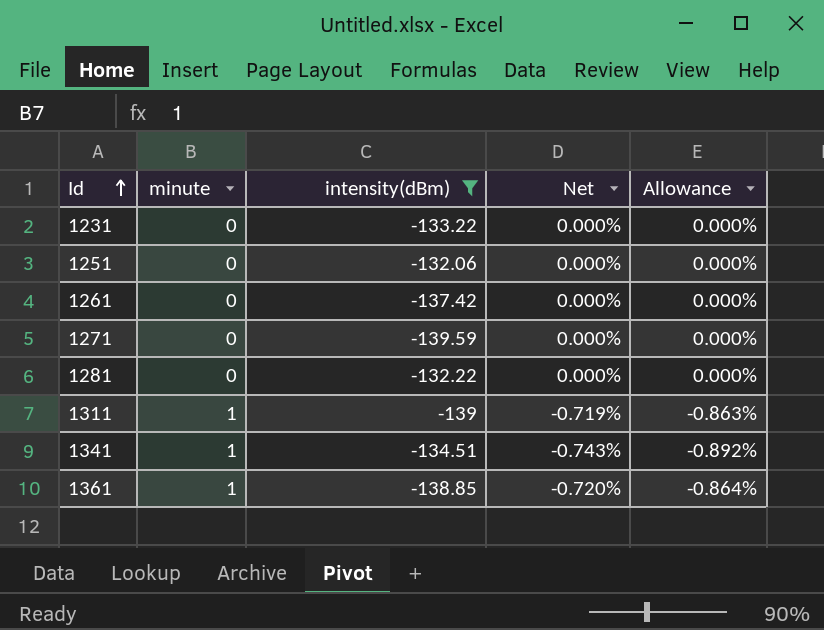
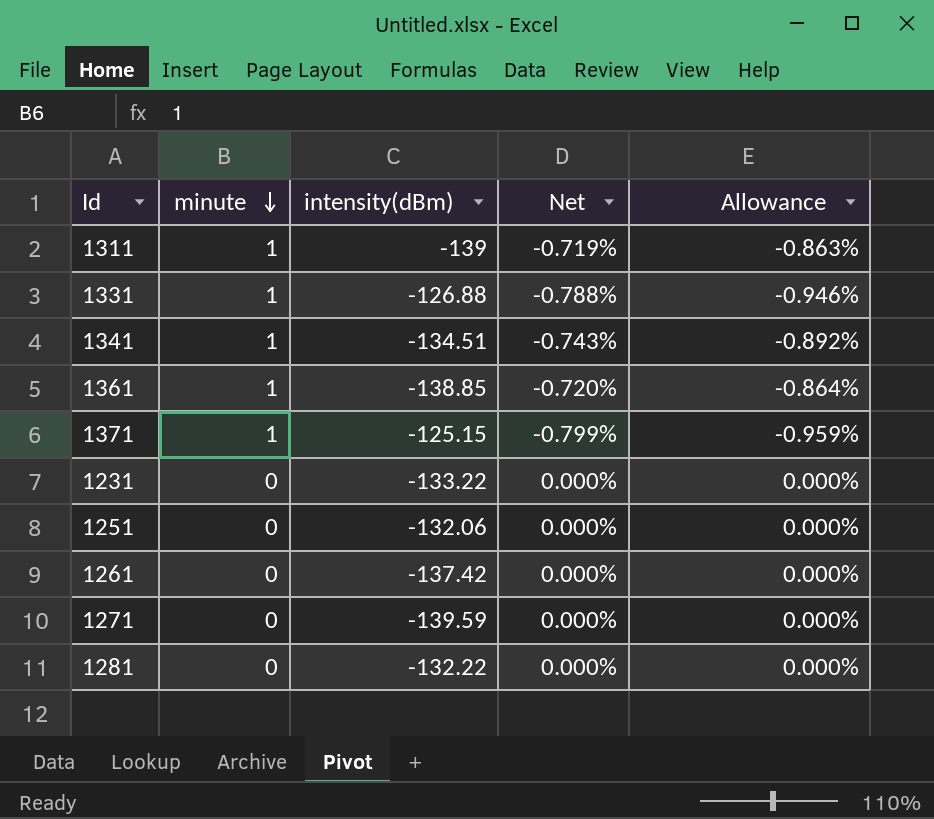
filter: intensity(dBm) <= -132.06 -> none
row order: Id ascending -> minute descending

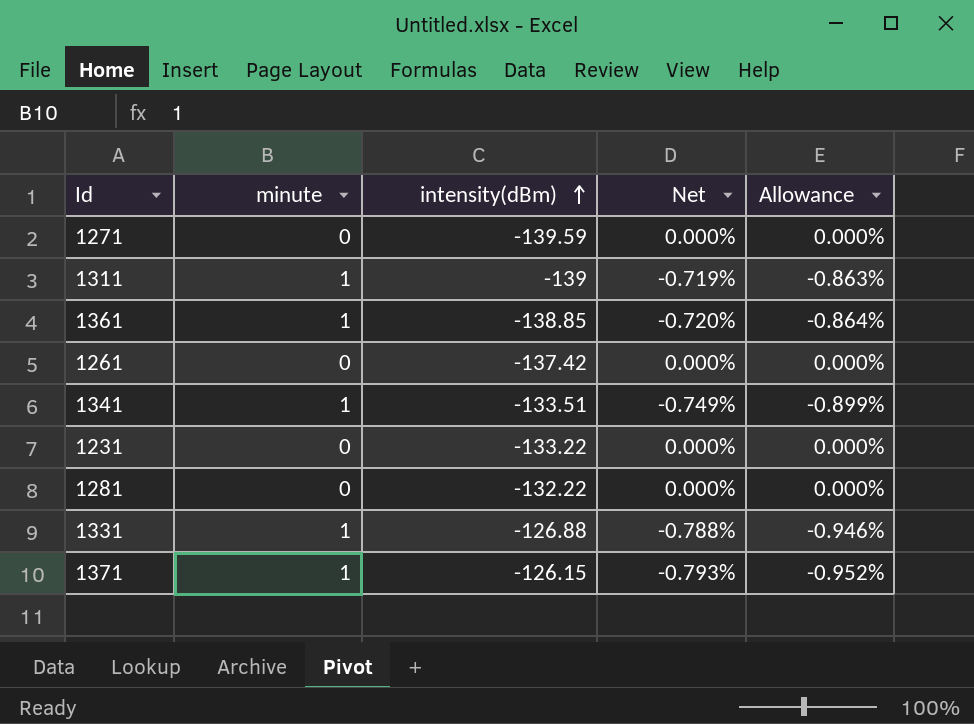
row order: minute descending -> intensity(dBm) ascending
row 1251: 0 | -132.06 | 0.000% | 0.000% -> none
1341 | intensity(dBm): -134.51 -> -133.51
1341 | Net: -0.743% -> -0.749%
1341 | Allowance: -0.892% -> -0.899%
1371 | intensity(dBm): -125.15 -> -126.15
1371 | Net: -0.799% -> -0.793%
1371 | Allowance: -0.959% -> -0.952%

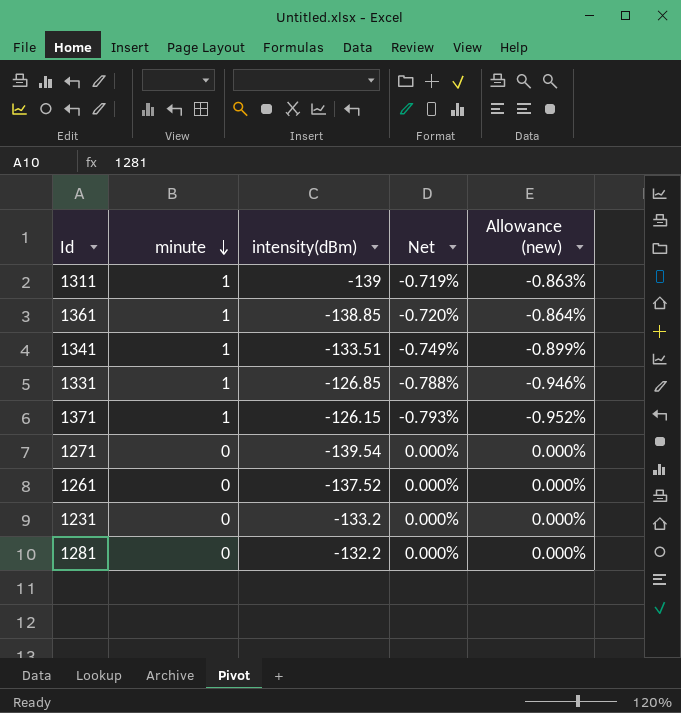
row order: intensity(dBm) ascending -> minute descending
column name: Allowance -> Allowance (new)
1331 | intensity(dBm): -126.88 -> -126.85
1271 | intensity(dBm): -139.59 -> -139.54
1261 | intensity(dBm): -137.42 -> -137.52
1231 | intensity(dBm): -133.22 -> -133.2
1281 | intensity(dBm): -132.22 -> -132.2

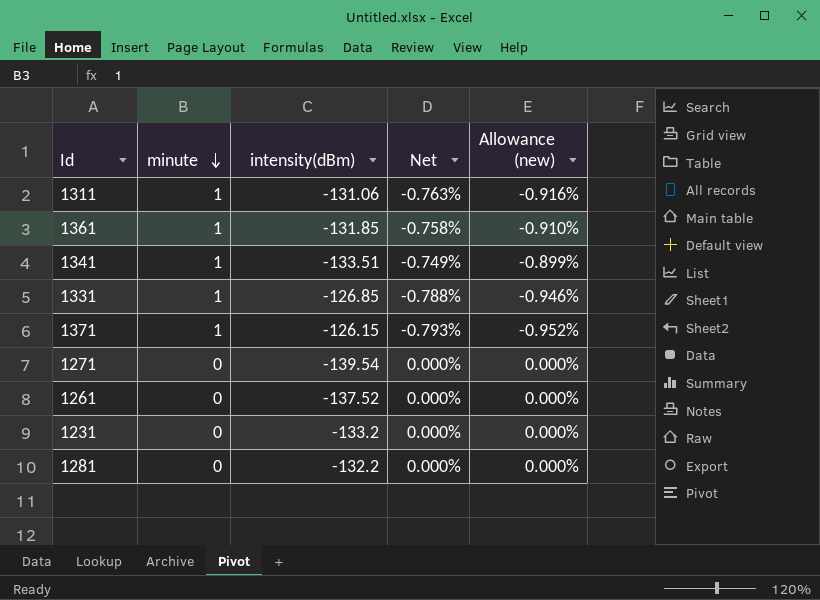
1311 | intensity(dBm): -139 -> -131.06
1311 | Net: -0.719% -> -0.763%
1311 | Allowance (new): -0.863% -> -0.916%
1361 | intensity(dBm): -138.85 -> -131.85
1361 | Net: -0.720% -> -0.758%
1361 | Allowance (new): -0.864% -> -0.910%

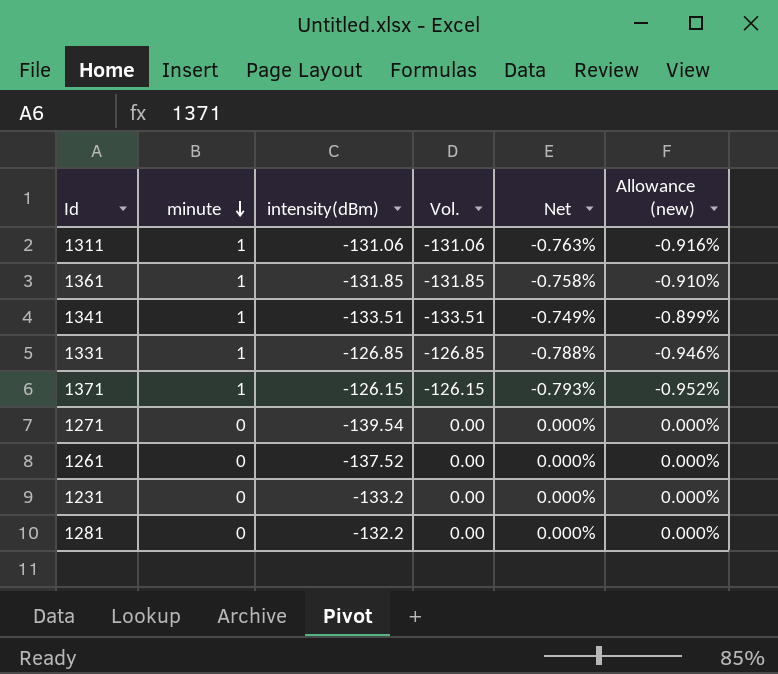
column Vol. | formula: none -> [minute] * [intensity(dBm)]

